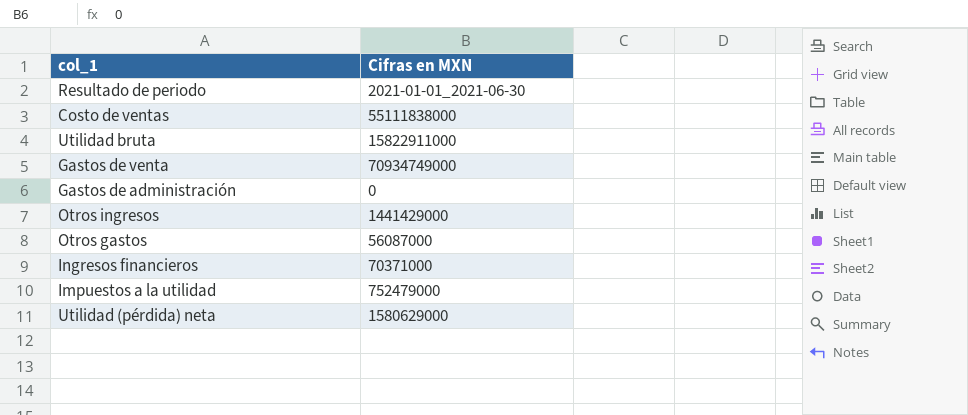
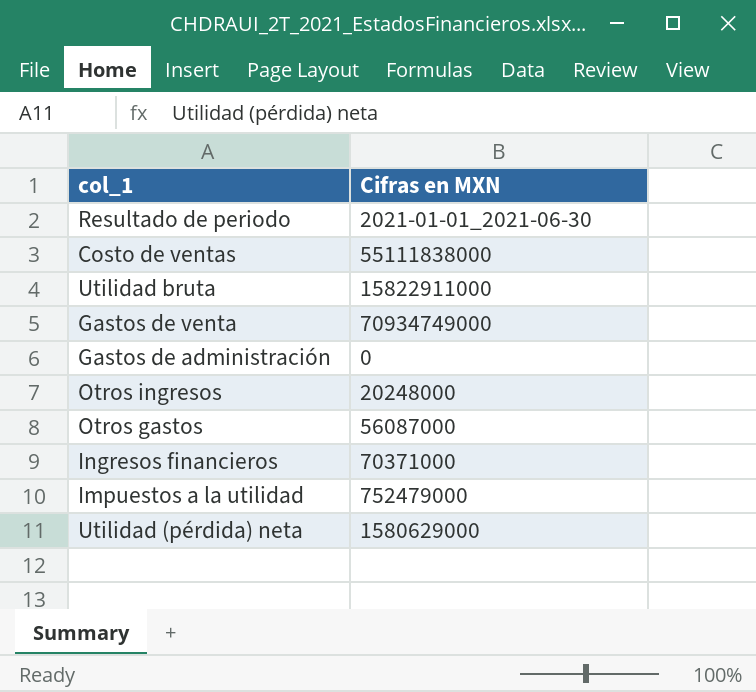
Otros ingresos | Cifras en MXN: 1441429000 -> 20248000

